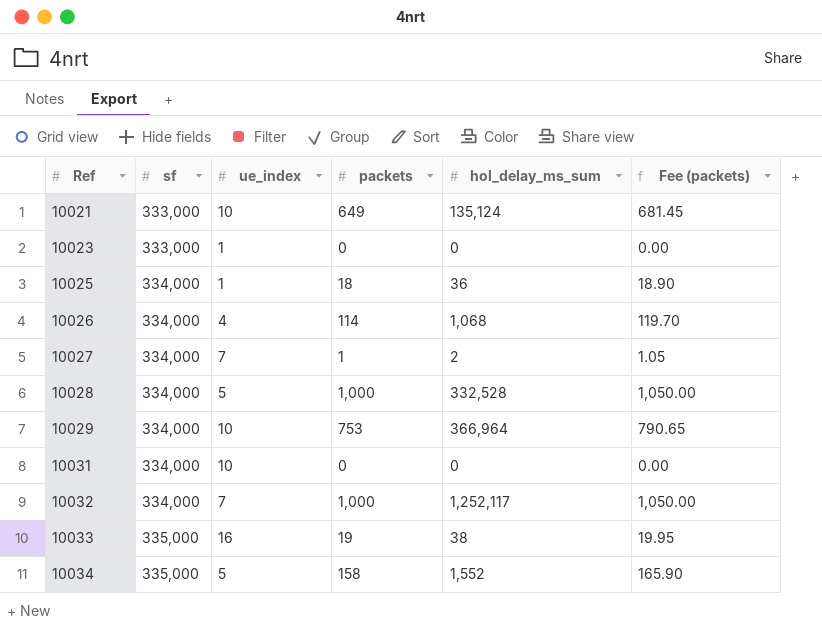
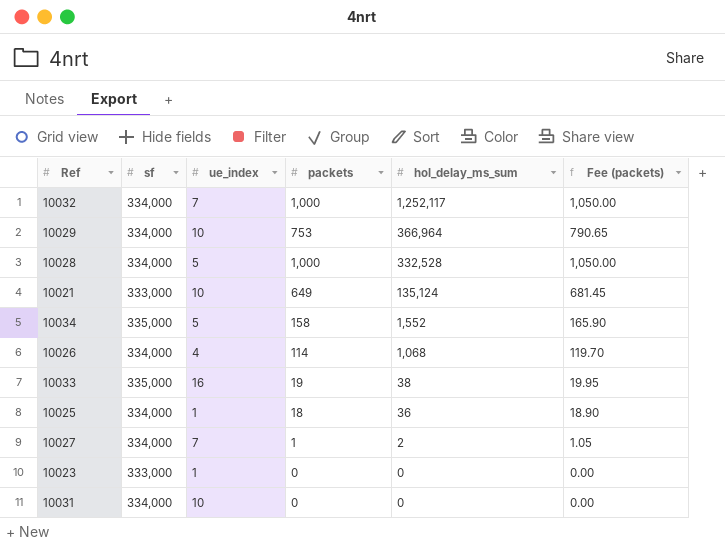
row order: Ref ascending -> hol_delay_ms_sum descending

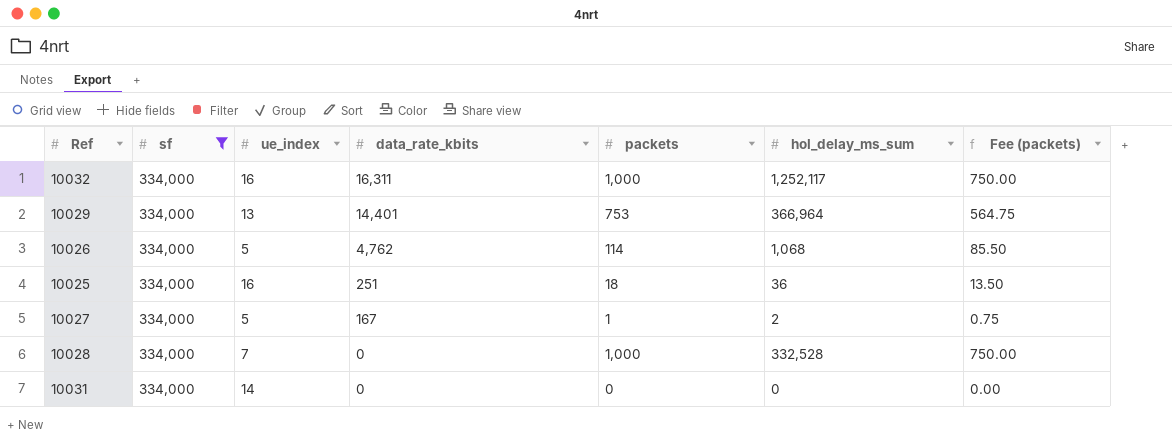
filter: none -> sf = 334,000
row order: hol_delay_ms_sum descending -> data_rate_kbits descending
column data_rate_kbits | position: none -> 4
column Fee (packets) | formula: [packets] * 1.05 -> [packets] * 0.75
10032 | ue_index: 7 -> 16
10029 | ue_index: 10 -> 13
10026 | ue_index: 4 -> 5
10025 | ue_index: 1 -> 16
10027 | ue_index: 7 -> 5
10028 | ue_index: 5 -> 7
10031 | ue_index: 10 -> 14

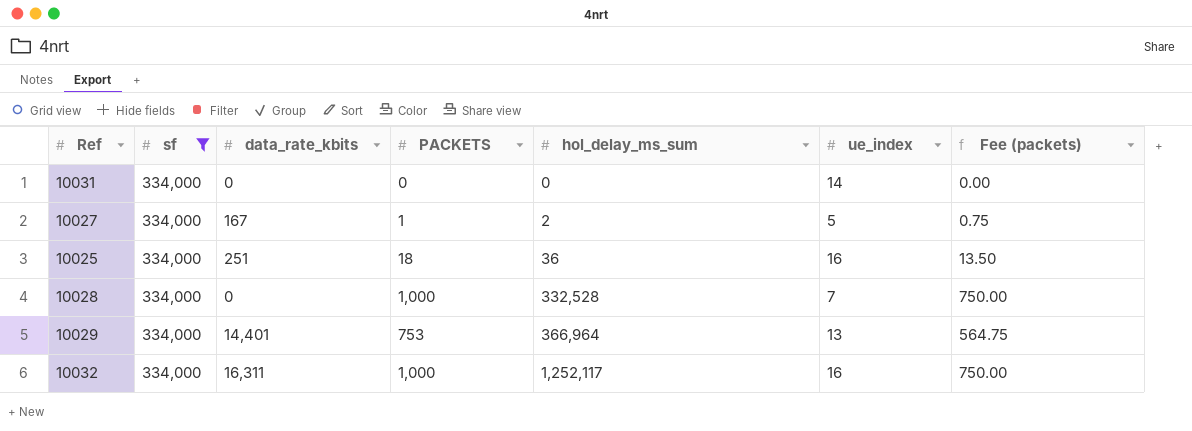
row order: data_rate_kbits descending -> hol_delay_ms_sum ascending
column name: packets -> PACKETS
column ue_index | position: 3 -> 6
row 10026: 334,000 | 5 | 4,762 | 114 | 1,068 | 85.50 -> none

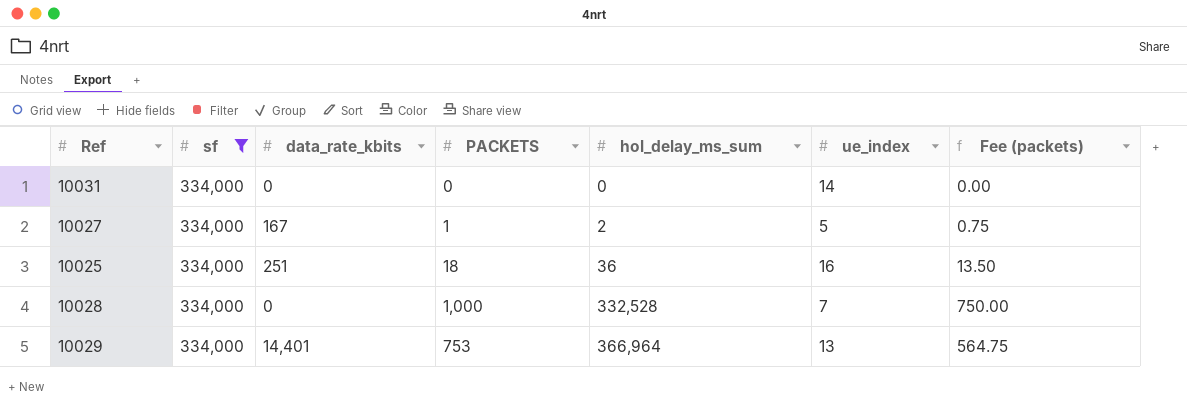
row 10032: 334,000 | 16,311 | 1,000 | 1,252,117 | 16 | 750.00 -> none

